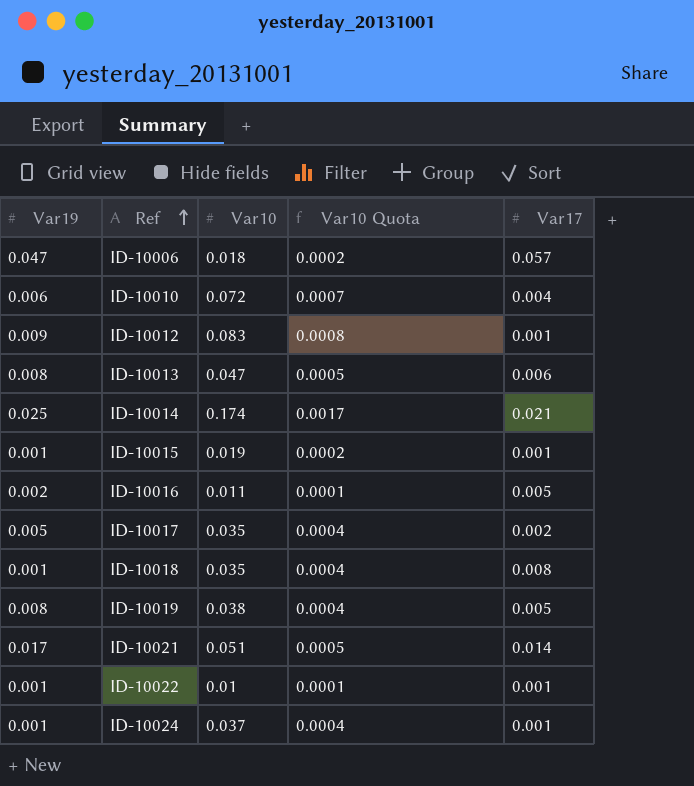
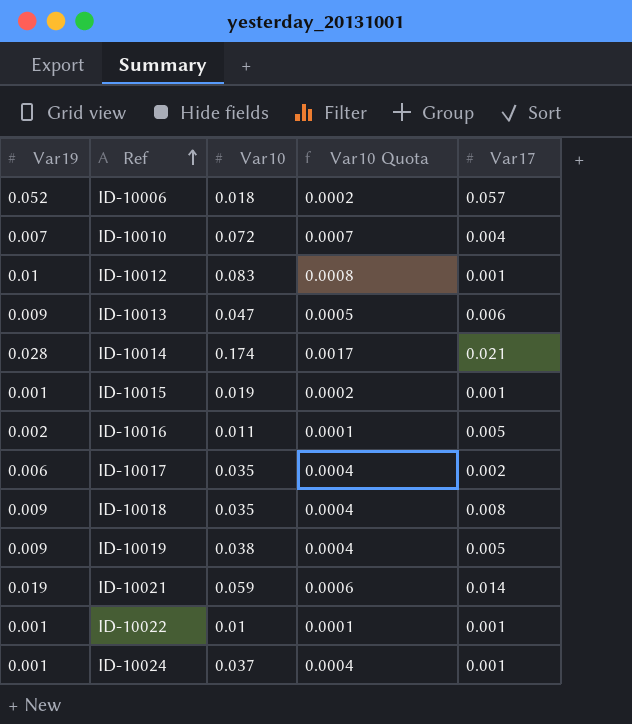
ID-10006 | Var19: 0.047 -> 0.052
ID-10010 | Var19: 0.006 -> 0.007
ID-10012 | Var19: 0.009 -> 0.01
ID-10013 | Var19: 0.008 -> 0.009
ID-10014 | Var19: 0.025 -> 0.028
ID-10017 | Var19: 0.005 -> 0.006
ID-10018 | Var19: 0.001 -> 0.009
ID-10019 | Var19: 0.008 -> 0.009
ID-10021 | Var19: 0.017 -> 0.019
ID-10021 | Var10: 0.051 -> 0.059
ID-10021 | Var10 Quota: 0.0005 -> 0.0006

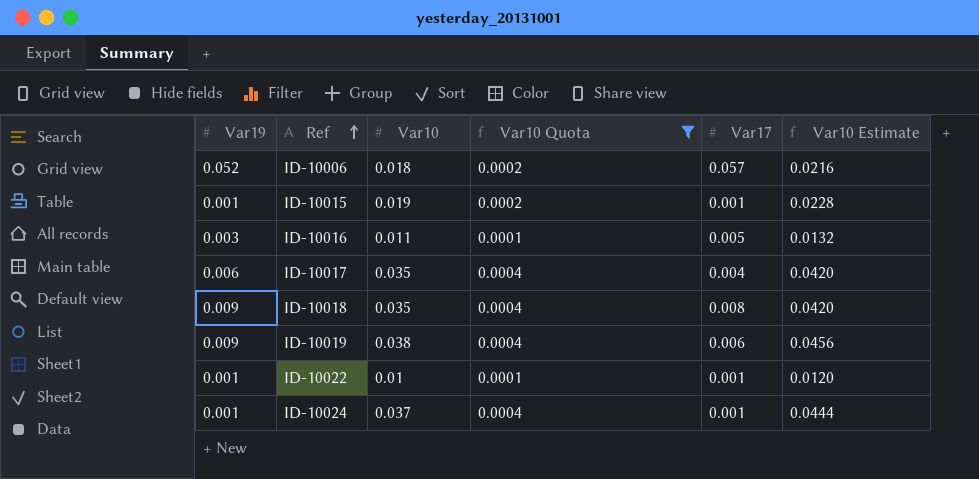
filter: none -> Var10 Quota <= 0.0004
column Var10 Estimate | formula: none -> [Var10] * 1.2
ID-10016 | Var19: 0.002 -> 0.003
ID-10017 | Var17: 0.002 -> 0.004
ID-10019 | Var17: 0.005 -> 0.006

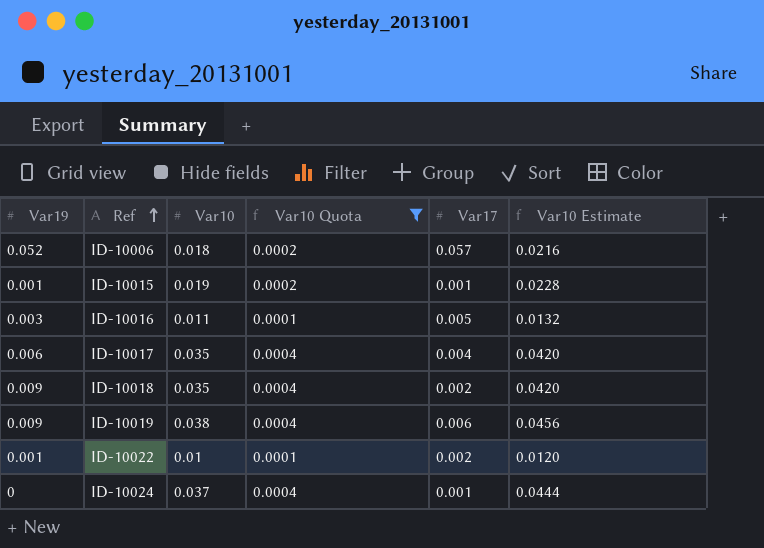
ID-10018 | Var17: 0.008 -> 0.002
ID-10022 | Var17: 0.001 -> 0.002
ID-10024 | Var19: 0.001 -> 0

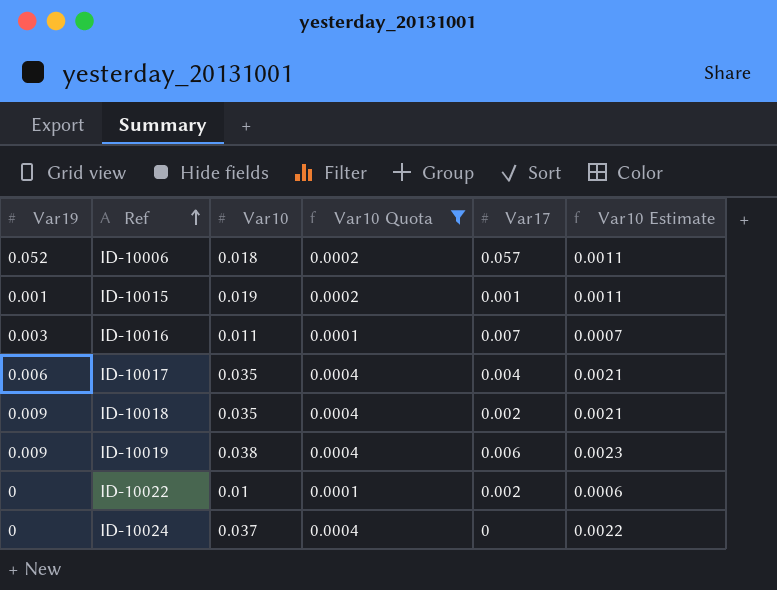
column Var10 Estimate | formula: [Var10] * 1.2 -> [Var10] * 0.06
ID-10016 | Var17: 0.005 -> 0.007
ID-10022 | Var19: 0.001 -> 0
ID-10024 | Var17: 0.001 -> 0

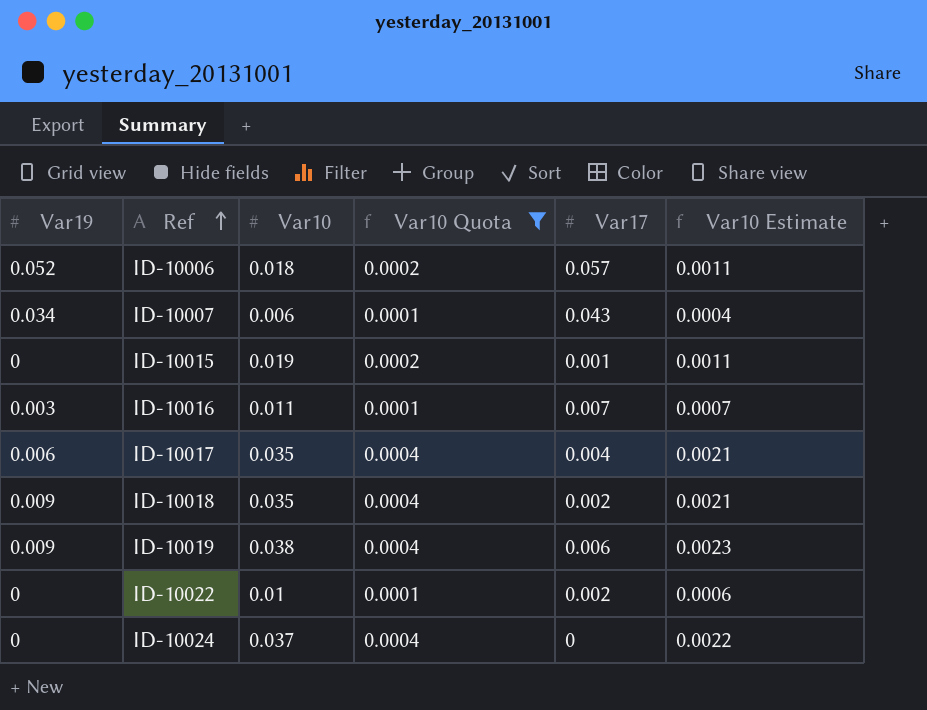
row ID-10007: none -> 0.034 | 0.006 | 0.0001 | 0.043 | 0.0004
ID-10015 | Var19: 0.001 -> 0

